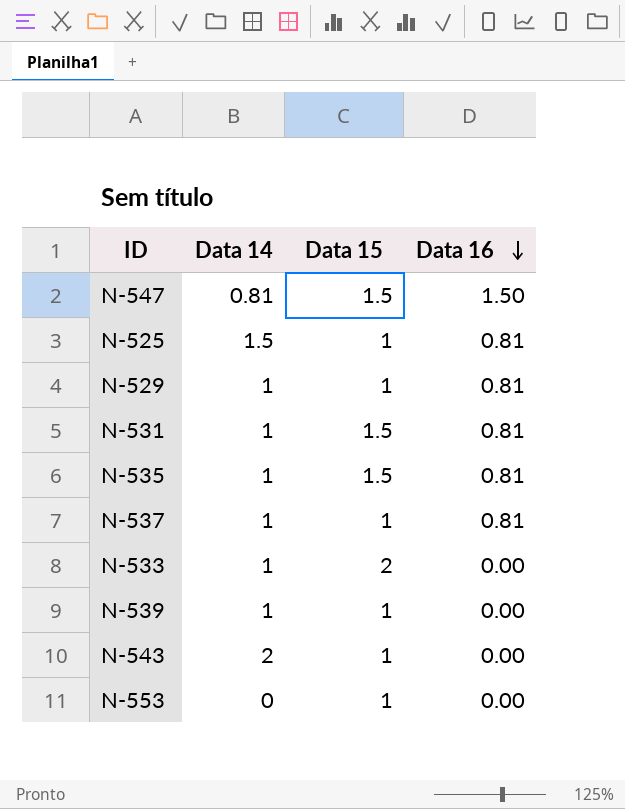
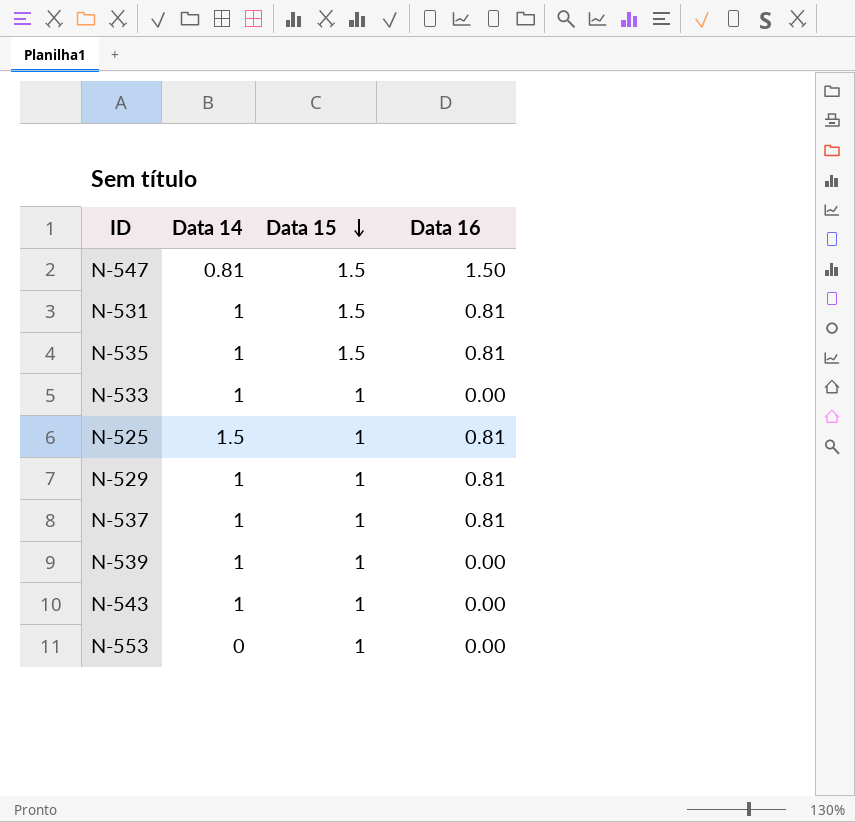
row order: Data 16 descending -> Data 15 descending
N-533 | Data 15: 2 -> 1
N-543 | Data 14: 2 -> 1

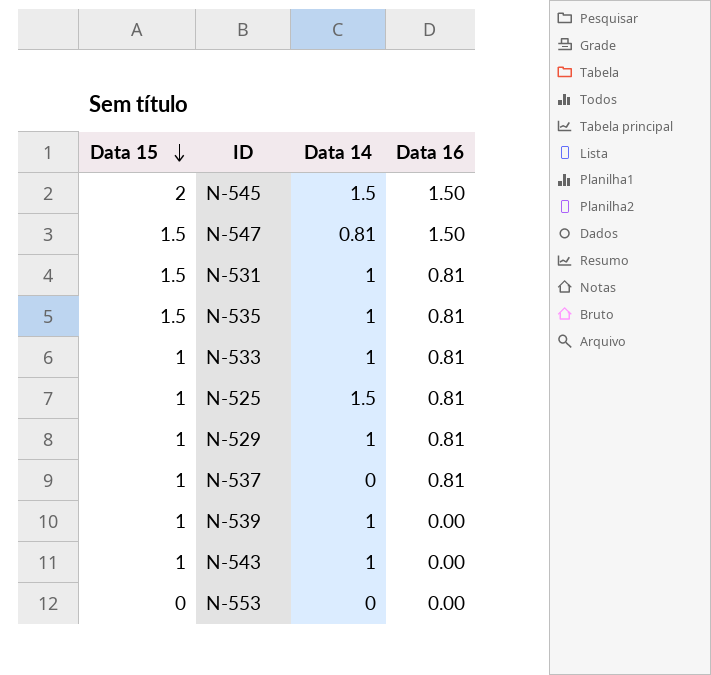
column Data 15 | position: 3 -> 1
row N-545: none -> 2 | 1.5 | 1.50
N-533 | Data 16: 0.00 -> 0.81
N-537 | Data 14: 1 -> 0
N-553 | Data 15: 1 -> 0

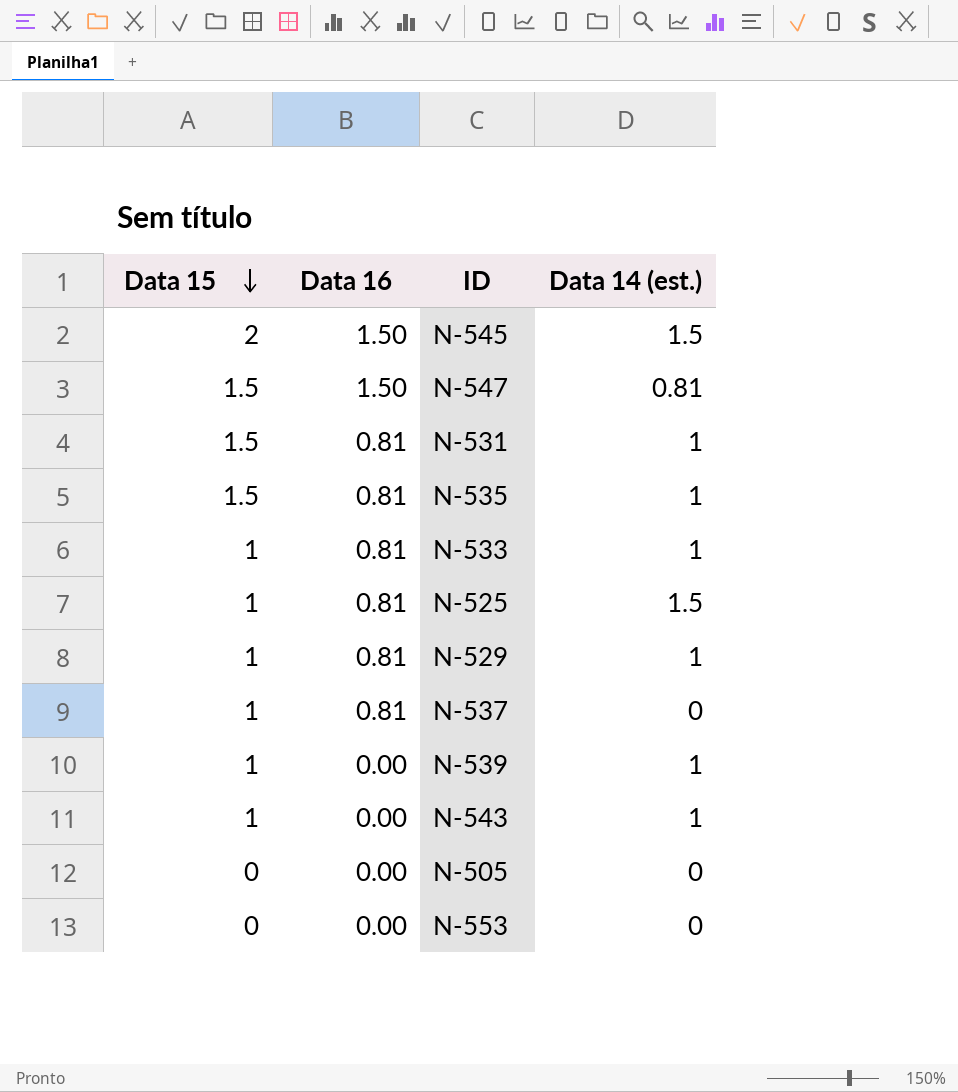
column Data 16 | position: 4 -> 2
column name: Data 14 -> Data 14 (est.)
row N-505: none -> 0 | 0.00 | 0

